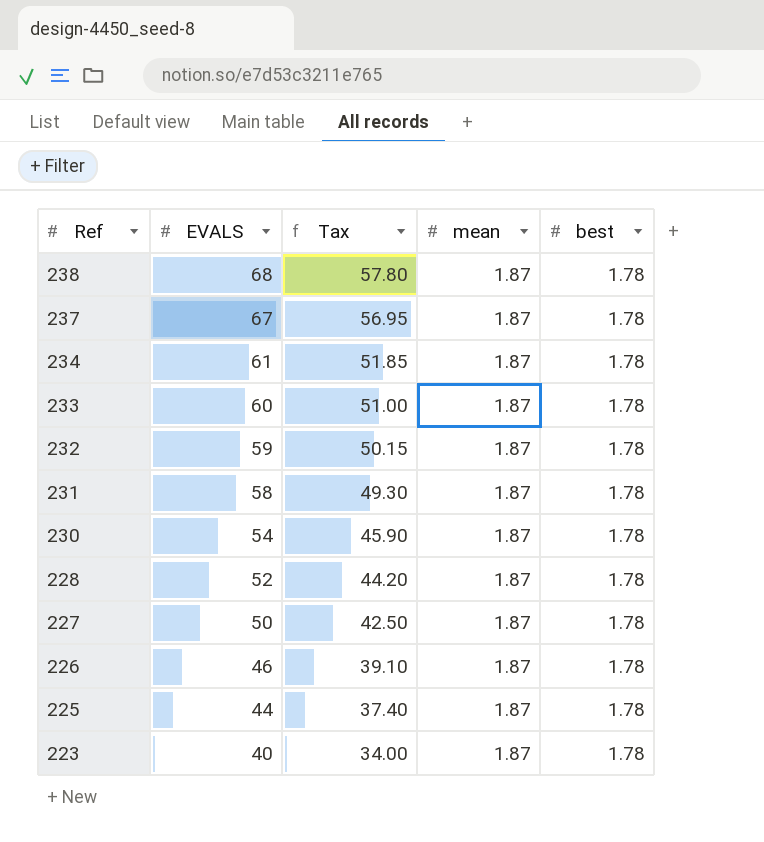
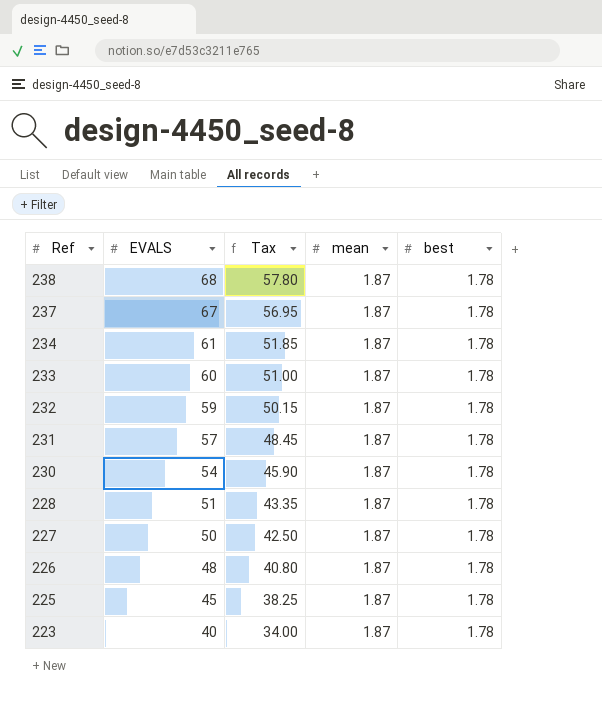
231 | EVALS: 58 -> 57
231 | Tax: 49.30 -> 48.45
228 | EVALS: 52 -> 51
228 | Tax: 44.20 -> 43.35
226 | EVALS: 46 -> 48
226 | Tax: 39.10 -> 40.80
225 | EVALS: 44 -> 45
225 | Tax: 37.40 -> 38.25

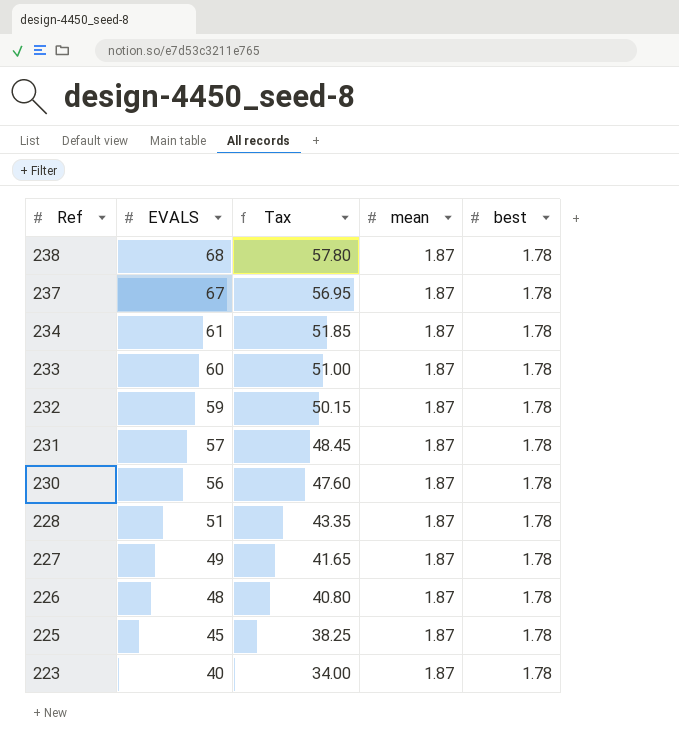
230 | EVALS: 54 -> 56
230 | Tax: 45.90 -> 47.60
227 | EVALS: 50 -> 49
227 | Tax: 42.50 -> 41.65

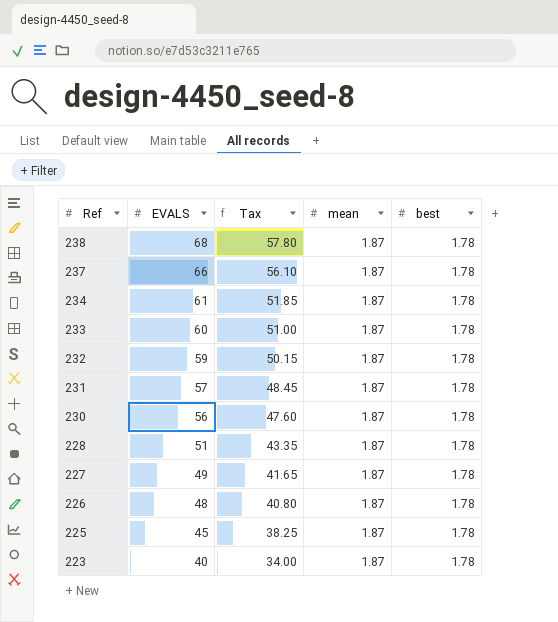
237 | EVALS: 67 -> 66
237 | Tax: 56.95 -> 56.10

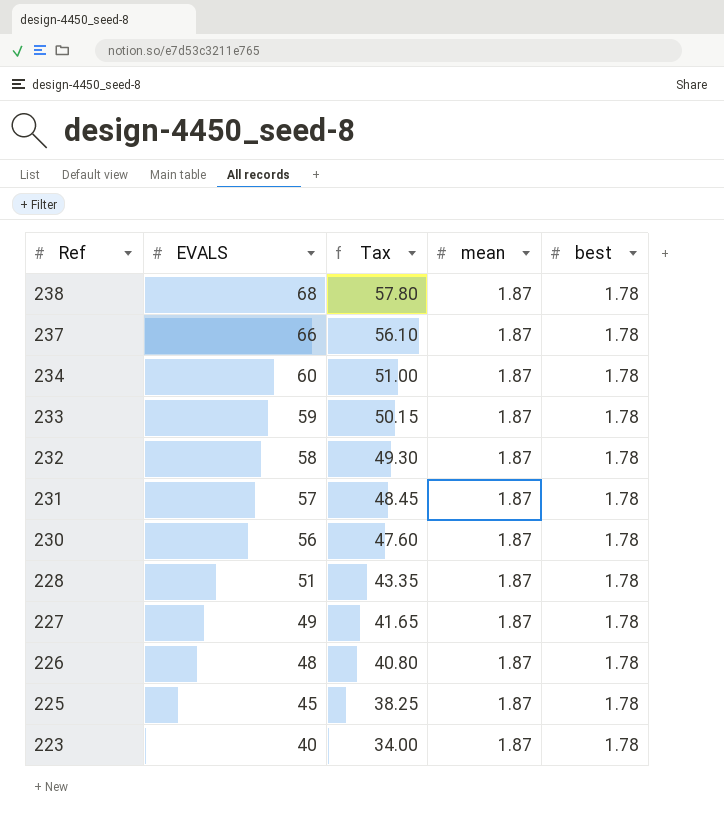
234 | EVALS: 61 -> 60
234 | Tax: 51.85 -> 51.00
233 | EVALS: 60 -> 59
233 | Tax: 51.00 -> 50.15
232 | EVALS: 59 -> 58
232 | Tax: 50.15 -> 49.30

